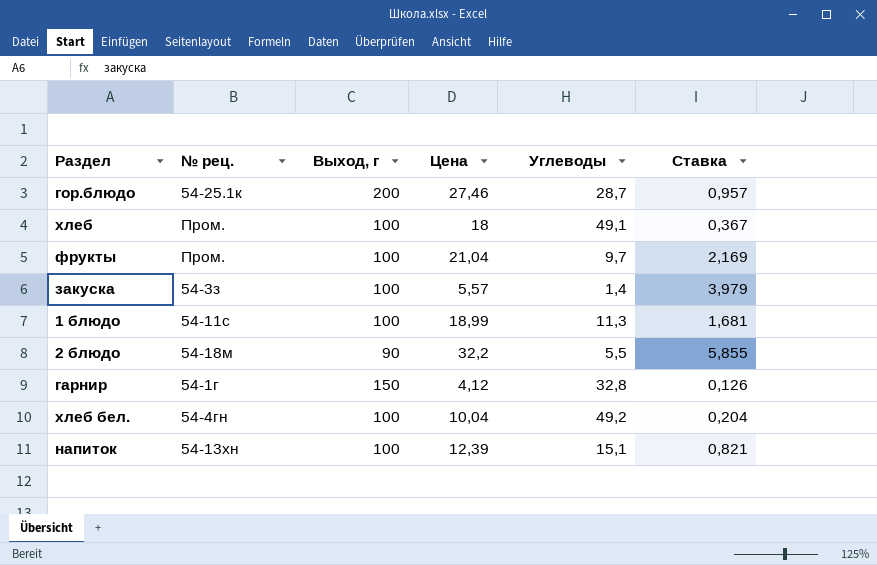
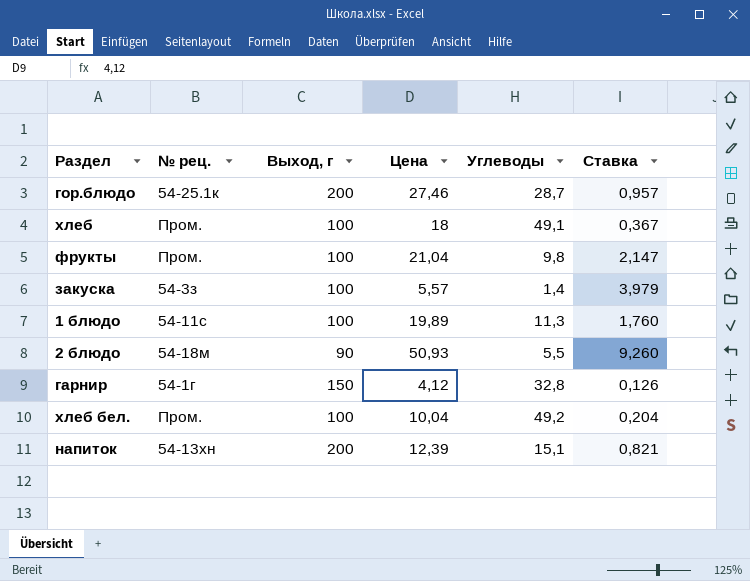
фрукты | Углеводы: 9,7 -> 9,8
фрукты | Ставка: 2,169 -> 2,147
1 блюдо | Цена: 18,99 -> 19,89
1 блюдо | Ставка: 1,681 -> 1,760
2 блюдо | Цена: 32,2 -> 50,93
2 блюдо | Ставка: 5,855 -> 9,260
хлеб бел. | № рец.: 54-4гн -> Пром.
напиток | Выход, г: 100 -> 200

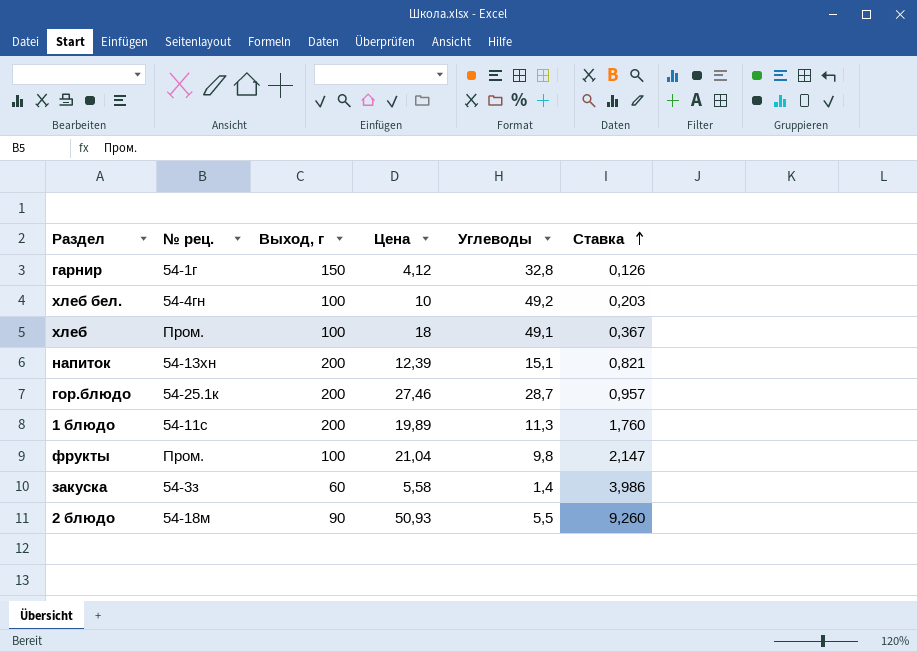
row order: none -> Ставка ascending
хлеб бел. | № рец.: Пром. -> 54-4гн
хлеб бел. | Цена: 10,04 -> 10
хлеб бел. | Ставка: 0,204 -> 0,203
1 блюдо | Выход, г: 100 -> 200
закуска | Выход, г: 100 -> 60
закуска | Цена: 5,57 -> 5,58
закуска | Ставка: 3,979 -> 3,986

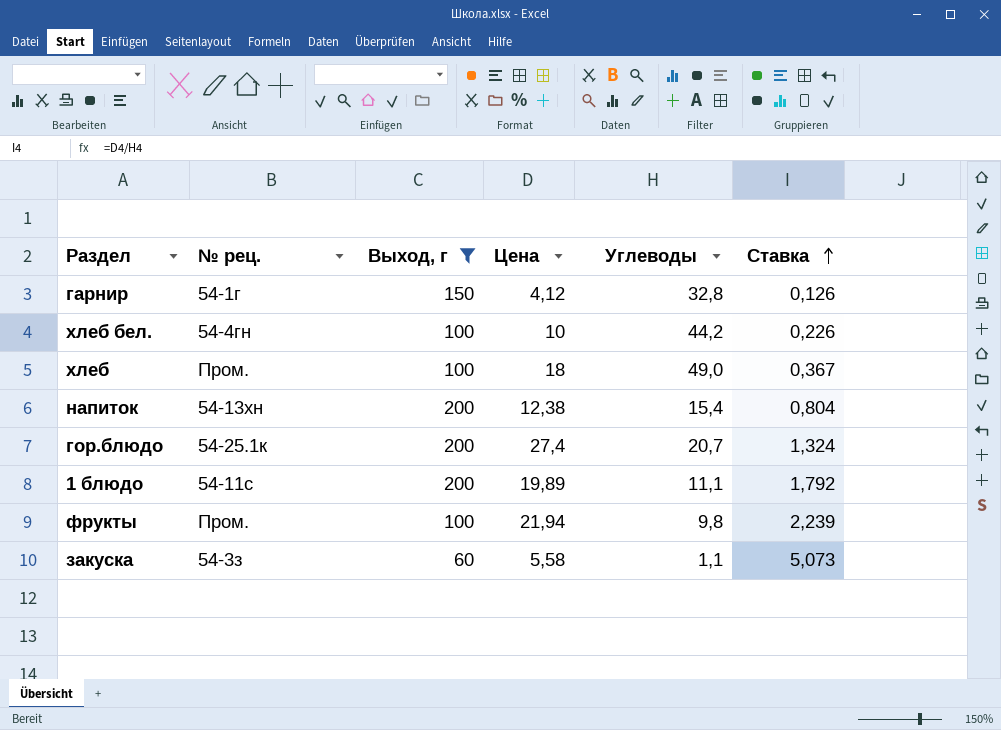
filter: none -> Выход, г != 90
хлеб бел. | Углеводы: 49,2 -> 44,2
хлеб бел. | Ставка: 0,203 -> 0,226
хлеб | Углеводы: 49,1 -> 49,0
напиток | Цена: 12,39 -> 12,38
напиток | Углеводы: 15,1 -> 15,4
напиток | Ставка: 0,821 -> 0,804
гор.блюдо | Цена: 27,46 -> 27,4
гор.блюдо | Углеводы: 28,7 -> 20,7
гор.блюдо | Ставка: 0,957 -> 1,324
1 блюдо | Углеводы: 11,3 -> 11,1
1 блюдо | Ставка: 1,760 -> 1,792
фрукты | Цена: 21,04 -> 21,94
фрукты | Ставка: 2,147 -> 2,239
закуска | Углеводы: 1,4 -> 1,1
закуска | Ставка: 3,986 -> 5,073

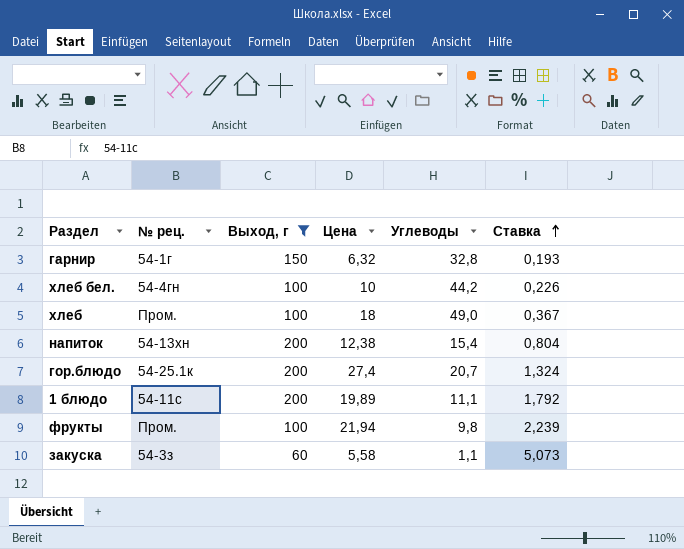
гарнир | Цена: 4,12 -> 6,32
гарнир | Ставка: 0,126 -> 0,193

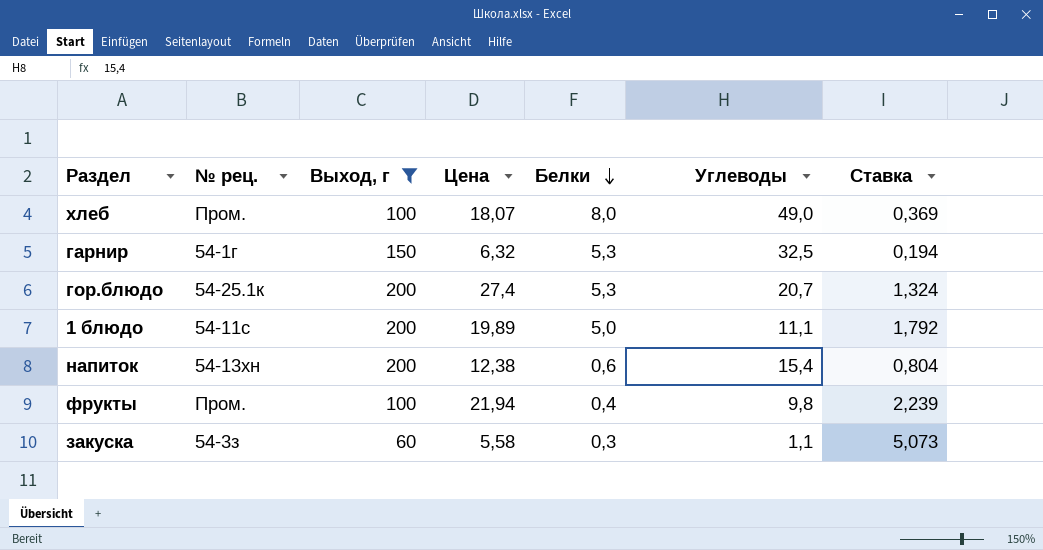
row order: Ставка ascending -> Белки descending
column Белки | position: none -> 5
row хлеб бел.: 54-4гн | 100 | 10 | 44,2 | 0,226 -> none
хлеб | Цена: 18 -> 18,07
хлеб | Ставка: 0,367 -> 0,369
гарнир | Углеводы: 32,8 -> 32,5
гарнир | Ставка: 0,193 -> 0,194

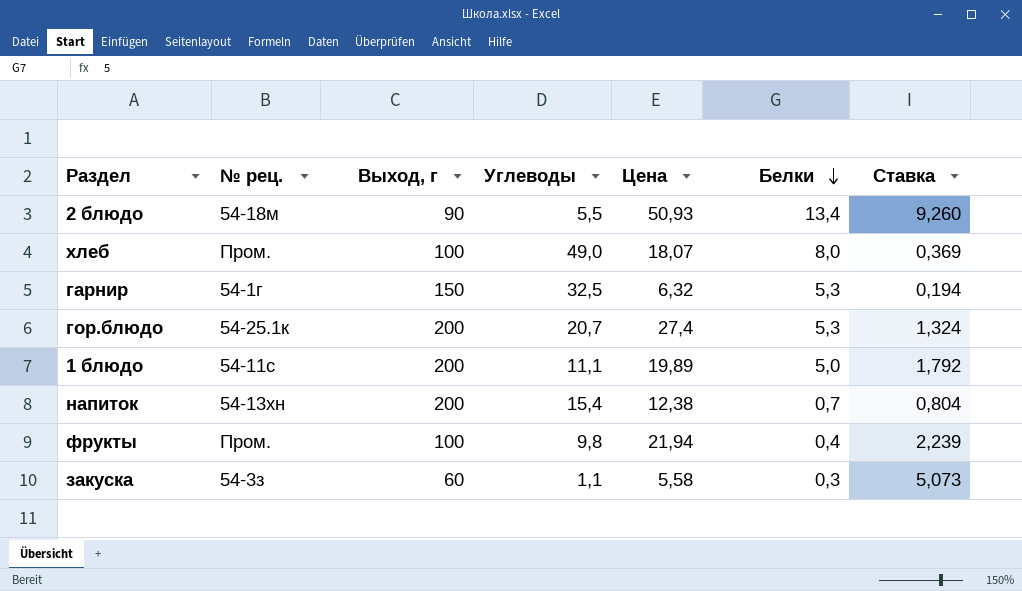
filter: Выход, г != 90 -> none
column Углеводы | position: 6 -> 4
напиток | Белки: 0,6 -> 0,7

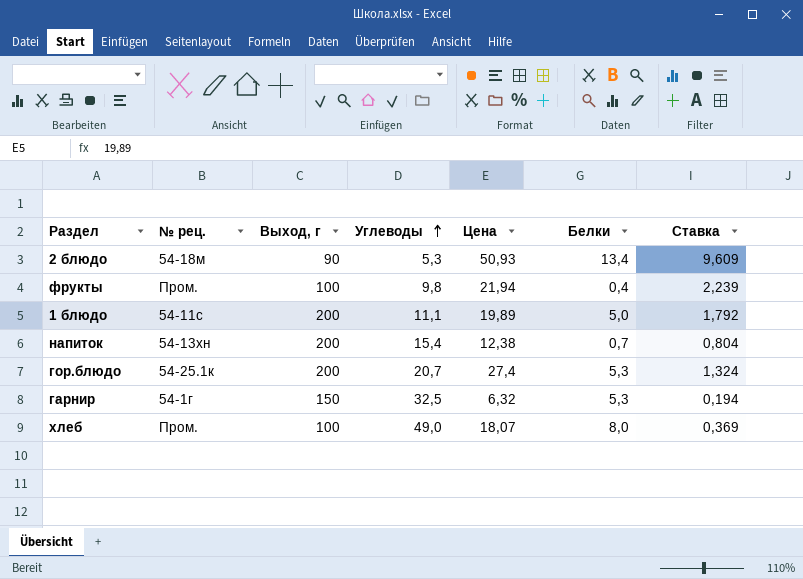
row order: Белки descending -> Углеводы ascending
row закуска: 54-3з | 60 | 1,1 | 5,58 | 0,3 | 5,073 -> none
2 блюдо | Углеводы: 5,5 -> 5,3
2 блюдо | Ставка: 9,260 -> 9,609

